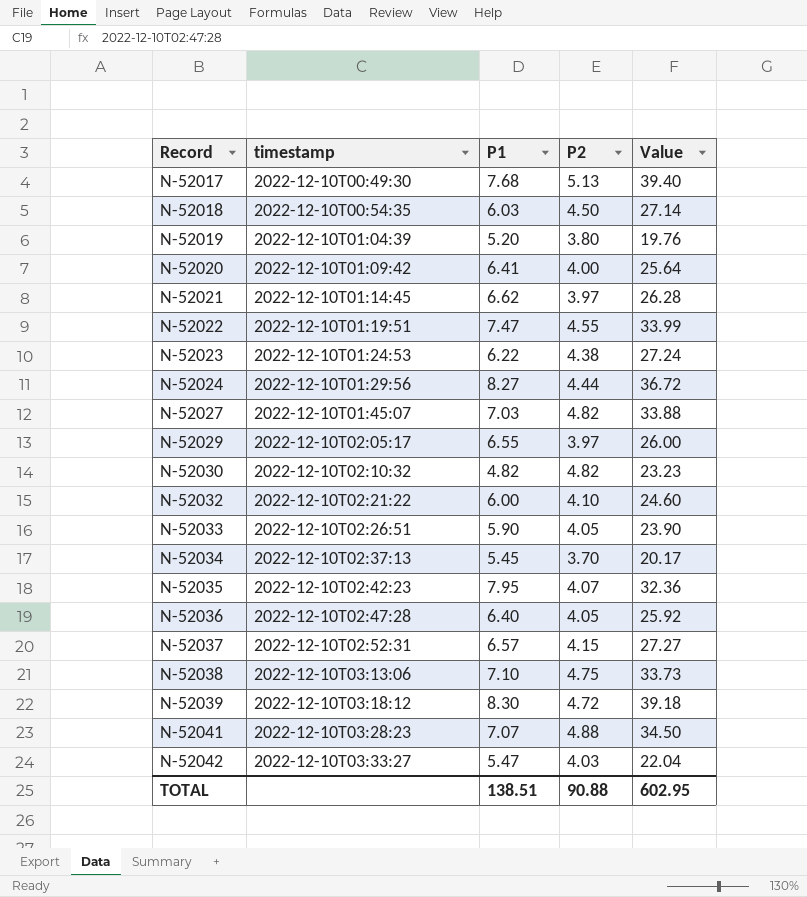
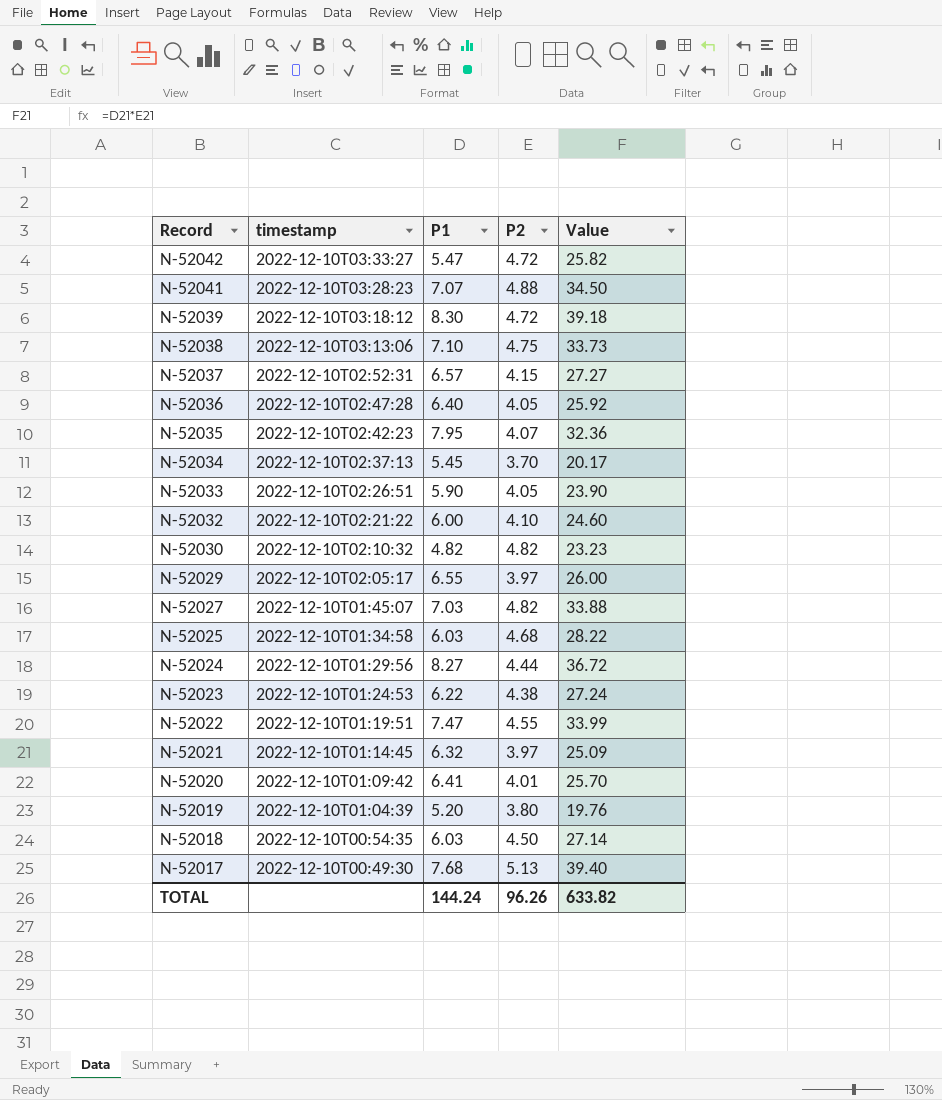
row order: Record ascending -> Record descending
N-52042 | P2: 4.03 -> 4.72
N-52042 | Value: 22.04 -> 25.82
row N-52025: none -> 2022-12-10T01:34:58 | 6.03 | 4.68 | 28.22
N-52021 | P1: 6.62 -> 6.32
N-52021 | Value: 26.28 -> 25.09
N-52020 | P2: 4.00 -> 4.01
N-52020 | Value: 25.64 -> 25.70
TOTAL | P1: 138.51 -> 144.24
TOTAL | P2: 90.88 -> 96.26
TOTAL | Value: 602.95 -> 633.82

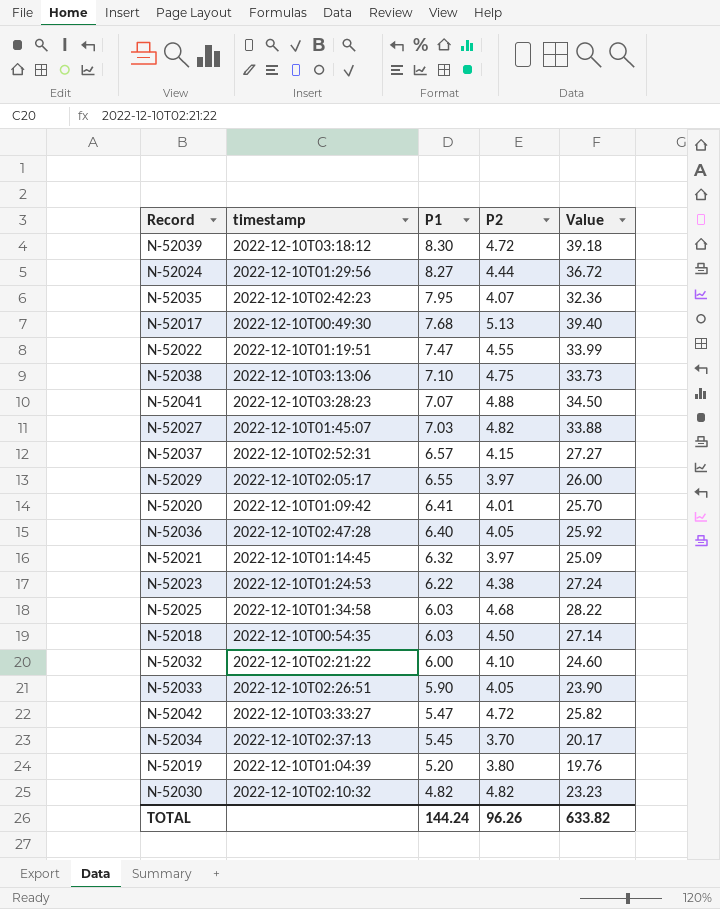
row order: Record descending -> P1 descending

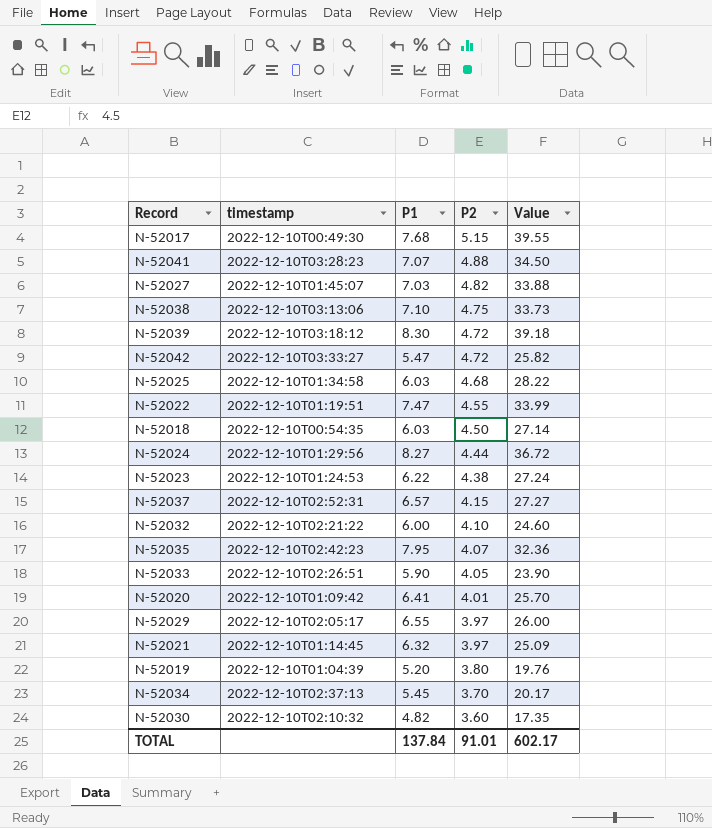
row order: P1 descending -> P2 descending
row N-52036: 2022-12-10T02:47:28 | 6.40 | 4.05 | 25.92 -> none
N-52017 | P2: 5.13 -> 5.15
N-52017 | Value: 39.40 -> 39.55
N-52030 | P2: 4.82 -> 3.60
N-52030 | Value: 23.23 -> 17.35
TOTAL | P1: 144.24 -> 137.84
TOTAL | P2: 96.26 -> 91.01
TOTAL | Value: 633.82 -> 602.17

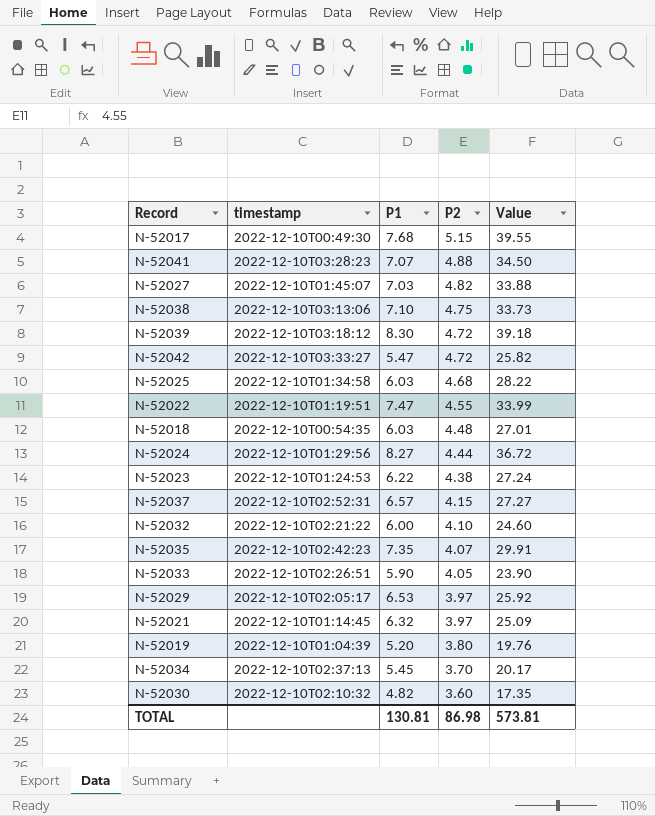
row N-52020: 2022-12-10T01:09:42 | 6.41 | 4.01 | 25.70 -> none
N-52018 | P2: 4.50 -> 4.48
N-52018 | Value: 27.14 -> 27.01
N-52035 | P1: 7.95 -> 7.35
N-52035 | Value: 32.36 -> 29.91
N-52029 | P1: 6.55 -> 6.53
N-52029 | Value: 26.00 -> 25.92
TOTAL | P1: 137.84 -> 130.81
TOTAL | P2: 91.01 -> 86.98
TOTAL | Value: 602.17 -> 573.81

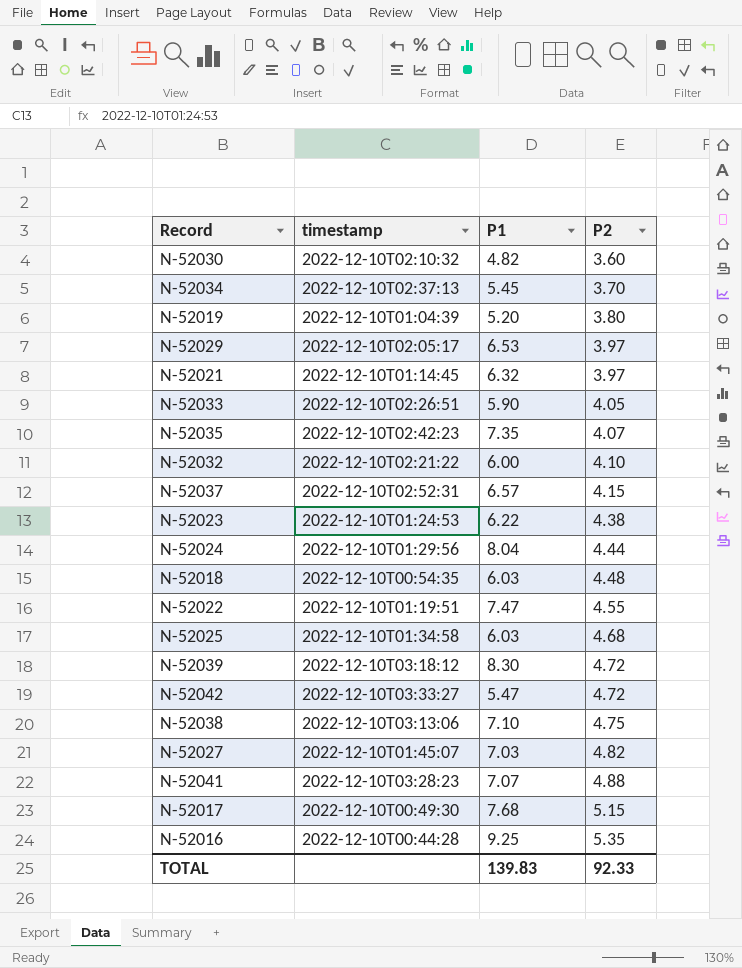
row order: P2 descending -> P2 ascending
column Value | formula: [P1] * [P2] -> none
N-52024 | P1: 8.27 -> 8.04
row N-52016: none -> 2022-12-10T00:44:28 | 9.25 | 5.35
TOTAL | P1: 130.81 -> 139.83
TOTAL | P2: 86.98 -> 92.33

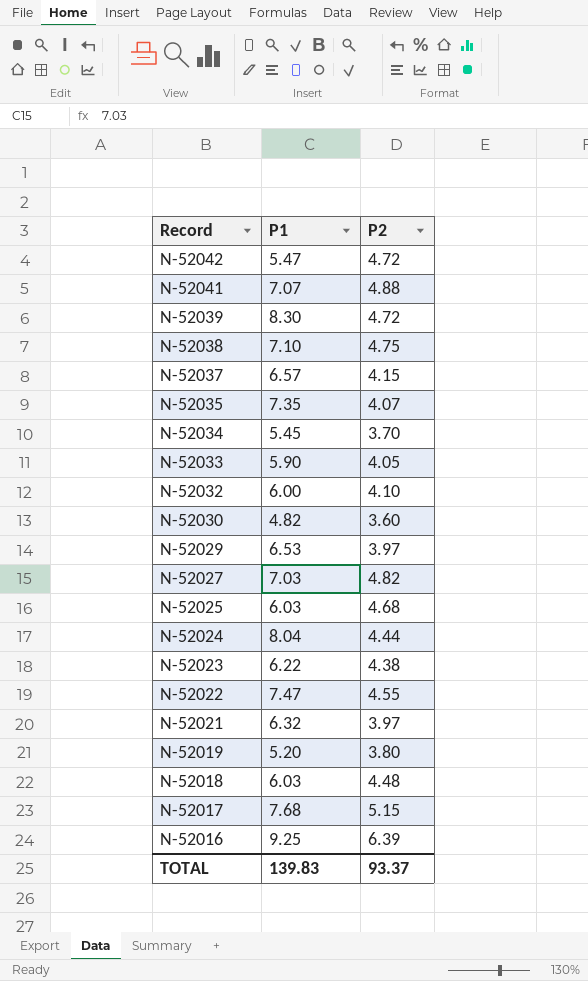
row order: P2 ascending -> Record descending
column timestamp | position: 2 -> none
N-52016 | P2: 5.35 -> 6.39
TOTAL | P2: 92.33 -> 93.37

